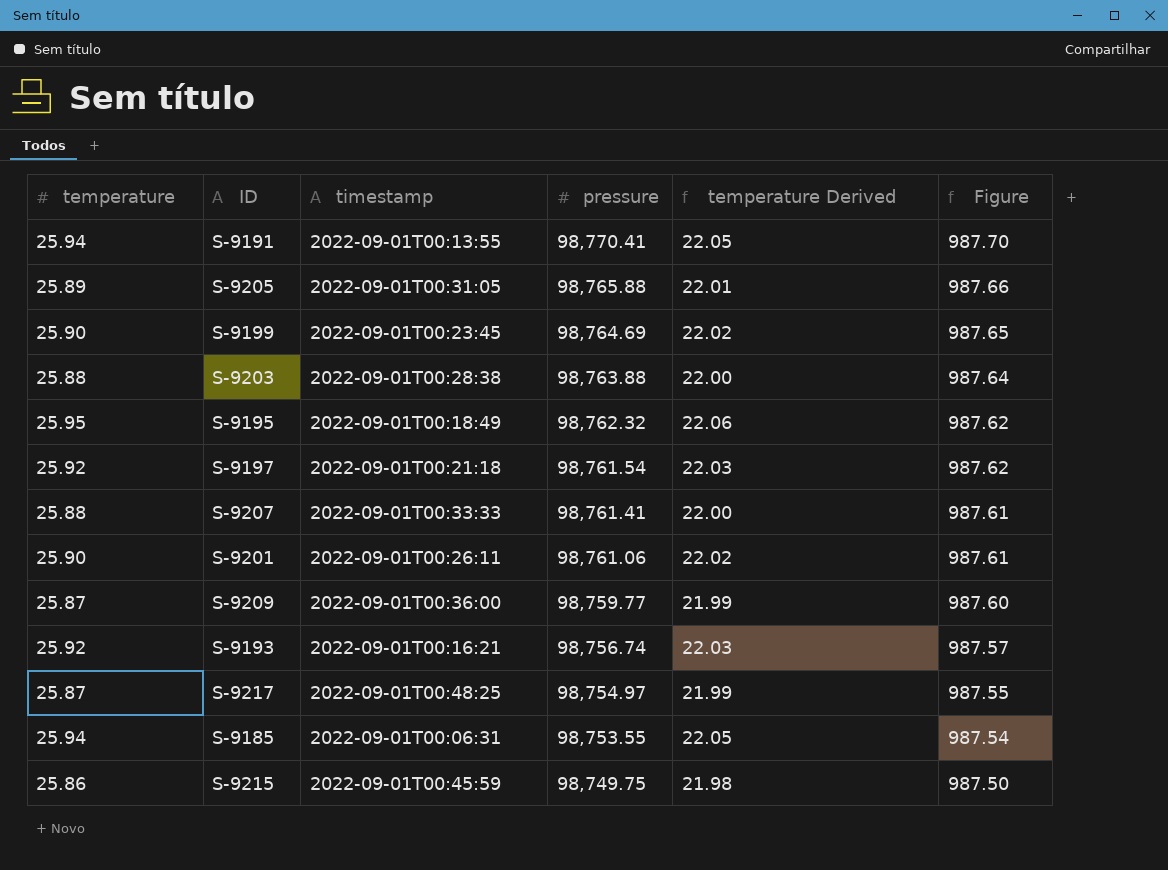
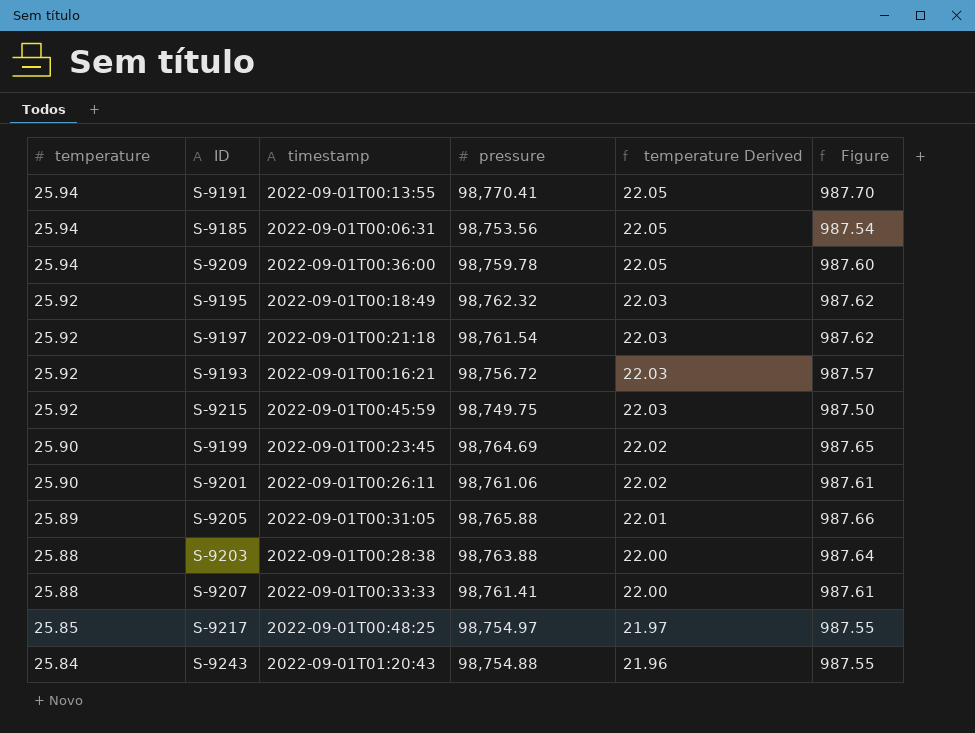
row order: pressure descending -> temperature descending
S-9185 | pressure: 98,753.55 -> 98,753.56
S-9209 | temperature: 25.87 -> 25.94
S-9209 | pressure: 98,759.77 -> 98,759.78
S-9209 | temperature Derived: 21.99 -> 22.05
S-9195 | temperature: 25.95 -> 25.92
S-9195 | temperature Derived: 22.06 -> 22.03
S-9193 | pressure: 98,756.74 -> 98,756.72
S-9215 | temperature: 25.86 -> 25.92
S-9215 | temperature Derived: 21.98 -> 22.03
S-9217 | temperature: 25.87 -> 25.85
S-9217 | temperature Derived: 21.99 -> 21.97
row S-9243: none -> 25.84 | 2022-09-01T01:20:43 | 98,754.88 | 21.96 | 987.55

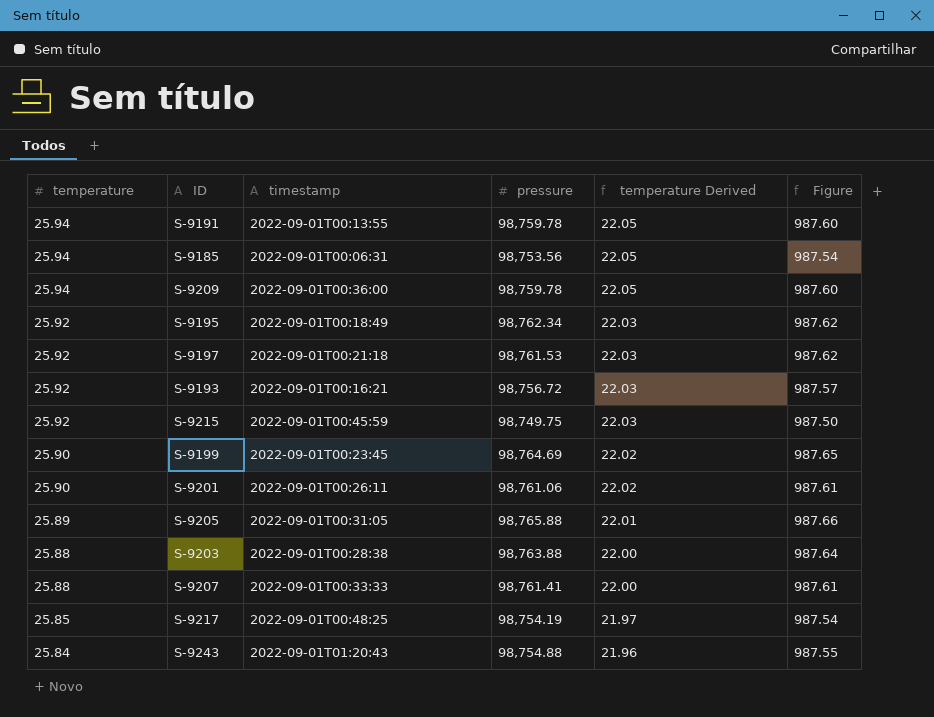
S-9191 | pressure: 98,770.41 -> 98,759.78
S-9191 | Figure: 987.70 -> 987.60
S-9195 | pressure: 98,762.32 -> 98,762.34
S-9197 | pressure: 98,761.54 -> 98,761.53
S-9217 | pressure: 98,754.97 -> 98,754.19
S-9217 | Figure: 987.55 -> 987.54

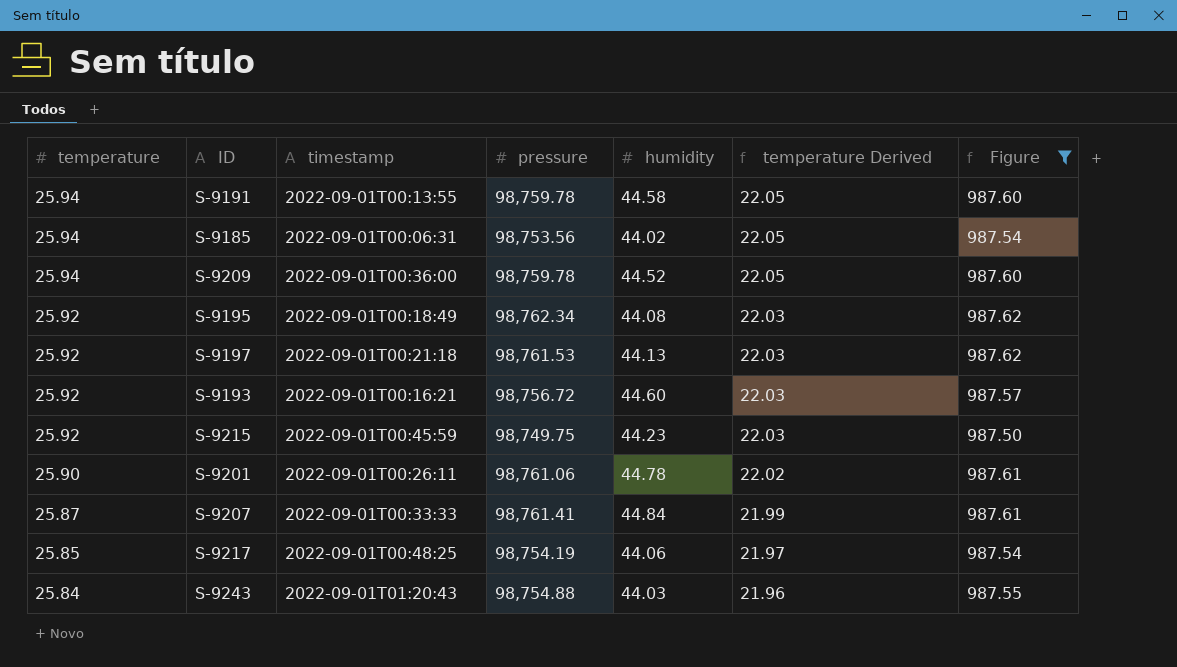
filter: none -> Figure <= 987.62
column humidity | position: none -> 5
S-9207 | temperature: 25.88 -> 25.87
S-9207 | temperature Derived: 22.00 -> 21.99

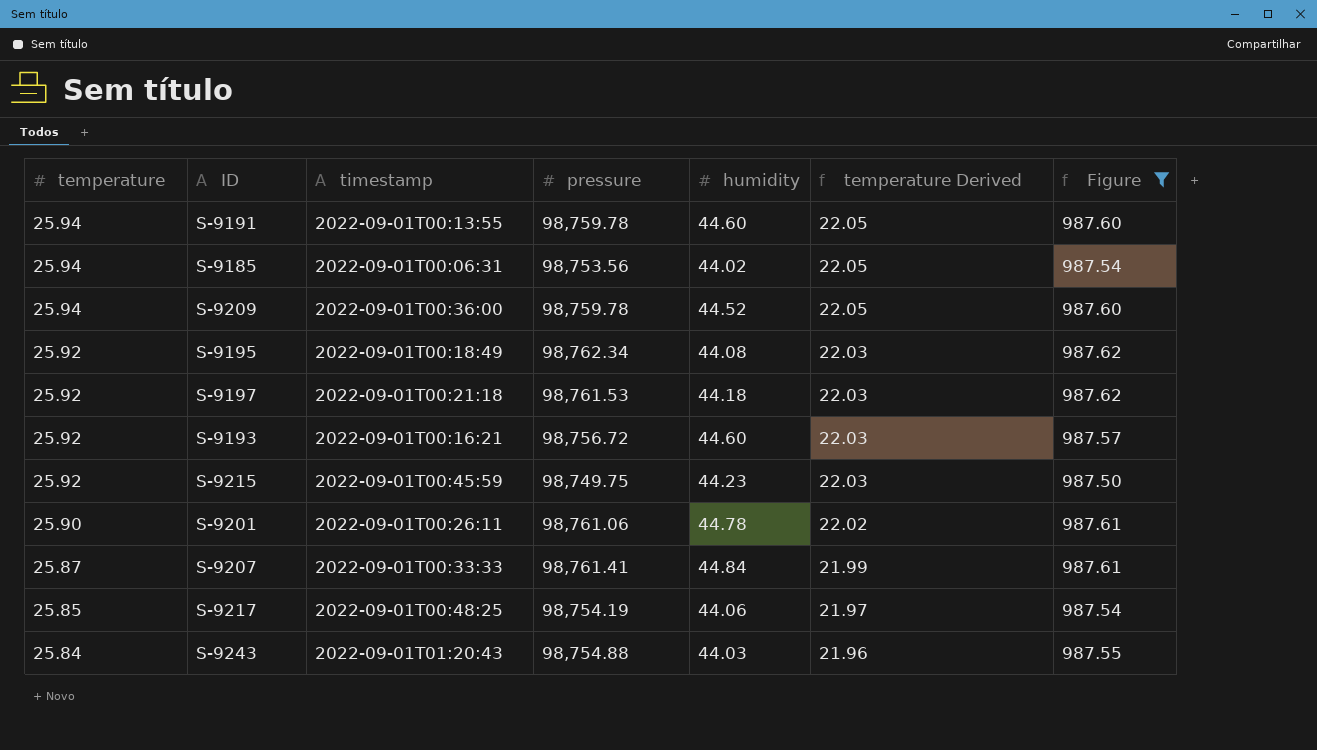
S-9191 | humidity: 44.58 -> 44.60
S-9197 | humidity: 44.13 -> 44.18

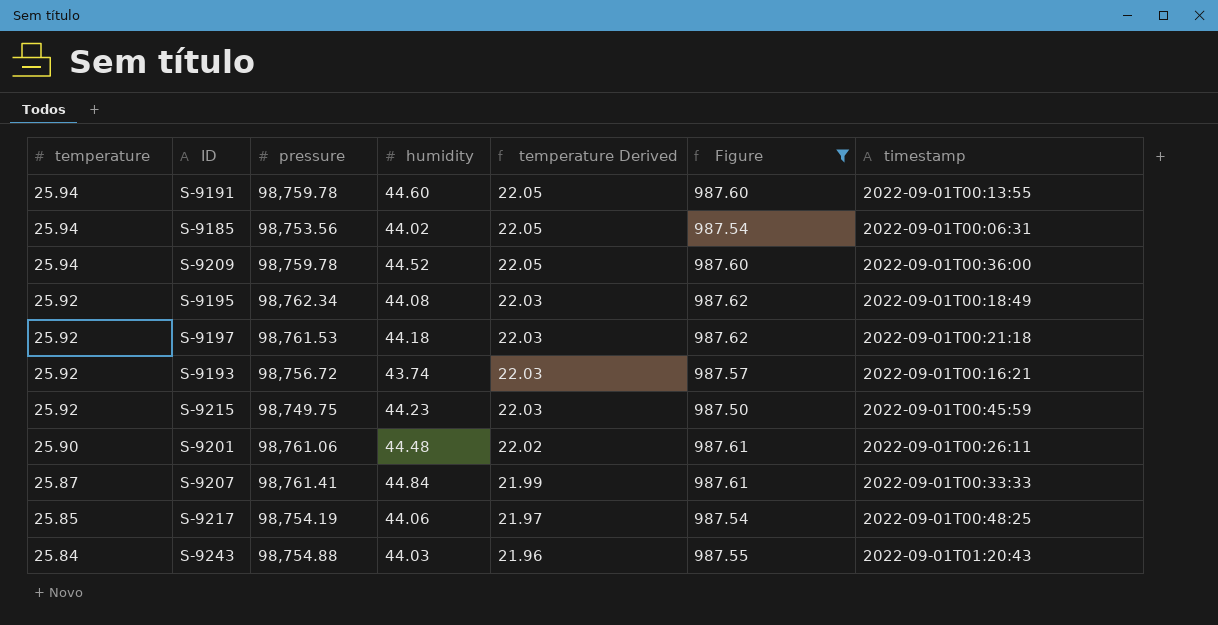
column timestamp | position: 3 -> 7
S-9193 | humidity: 44.60 -> 43.74
S-9201 | humidity: 44.78 -> 44.48

